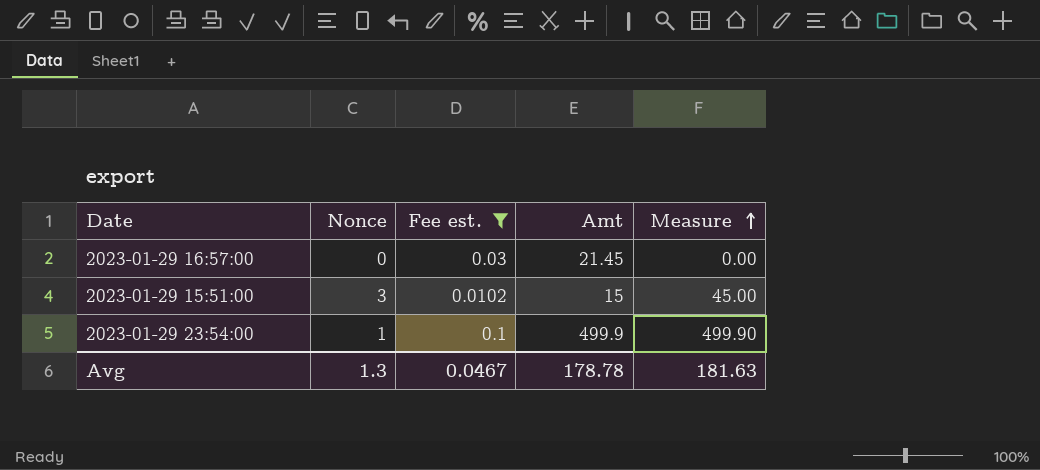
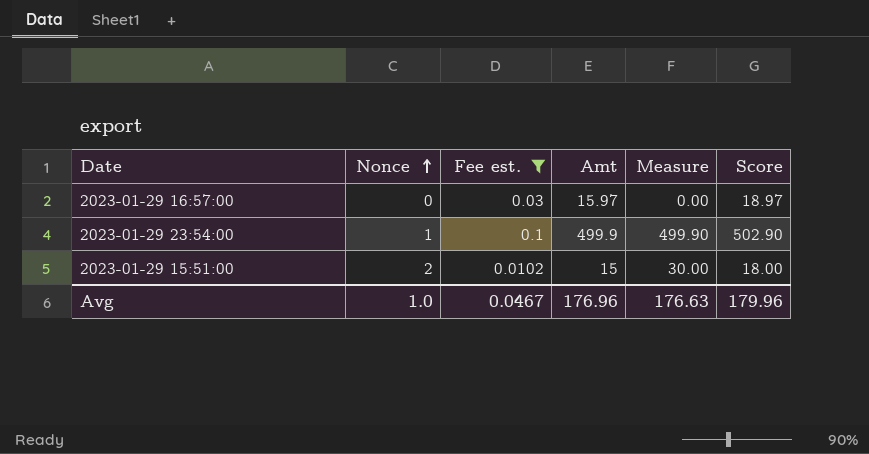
row order: Measure ascending -> Nonce ascending
column Score | formula: none -> [Amt] + 3
2023-01-29 16:57:00 | Amt: 21.45 -> 15.97
2023-01-29 15:51:00 | Nonce: 3 -> 2
2023-01-29 15:51:00 | Measure: 45.00 -> 30.00
Avg | Nonce: 1.3 -> 1.0
Avg | Amt: 178.78 -> 176.96
Avg | Measure: 181.63 -> 176.63

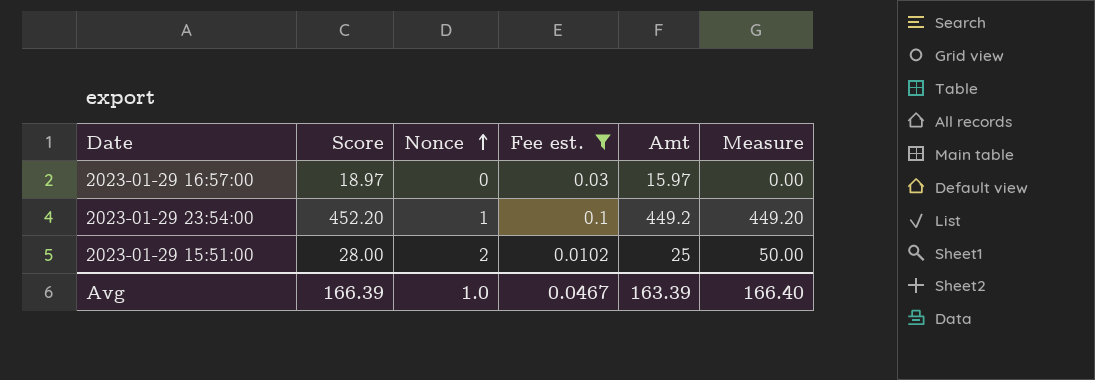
column Score | position: 6 -> 2
2023-01-29 23:54:00 | Score: 502.90 -> 452.20
2023-01-29 23:54:00 | Amt: 499.9 -> 449.2
2023-01-29 23:54:00 | Measure: 499.90 -> 449.20
2023-01-29 15:51:00 | Score: 18.00 -> 28.00
2023-01-29 15:51:00 | Amt: 15 -> 25
2023-01-29 15:51:00 | Measure: 30.00 -> 50.00
Avg | Score: 179.96 -> 166.39
Avg | Amt: 176.96 -> 163.39
Avg | Measure: 176.63 -> 166.40

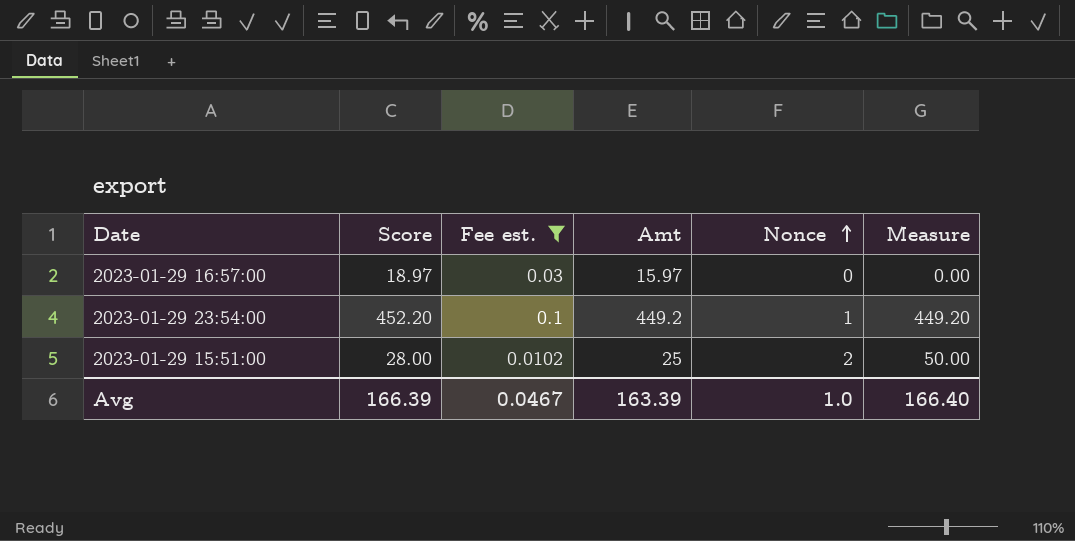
column Nonce | position: 3 -> 5

